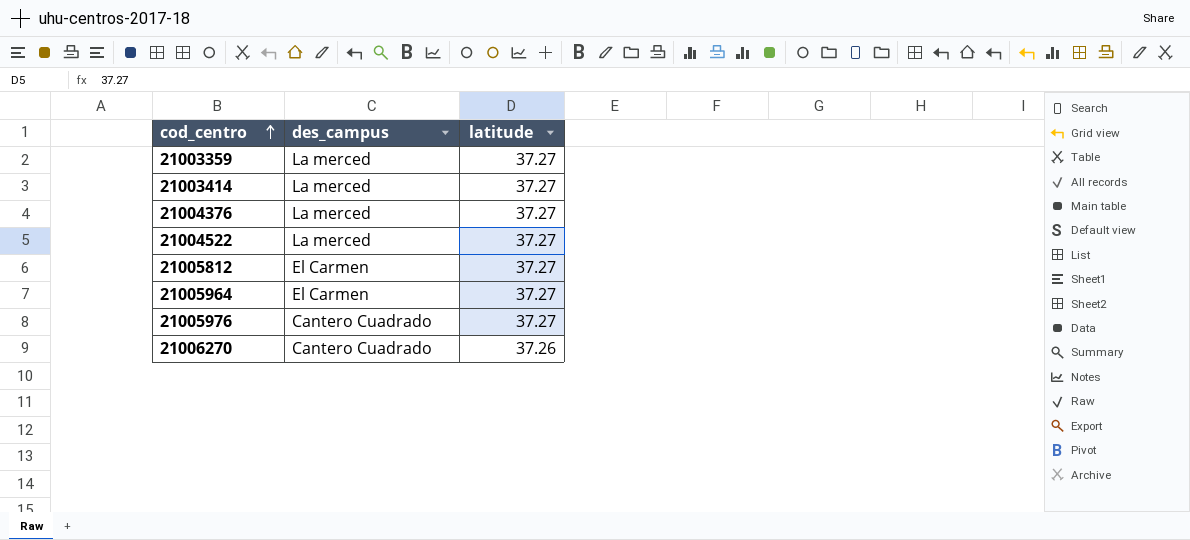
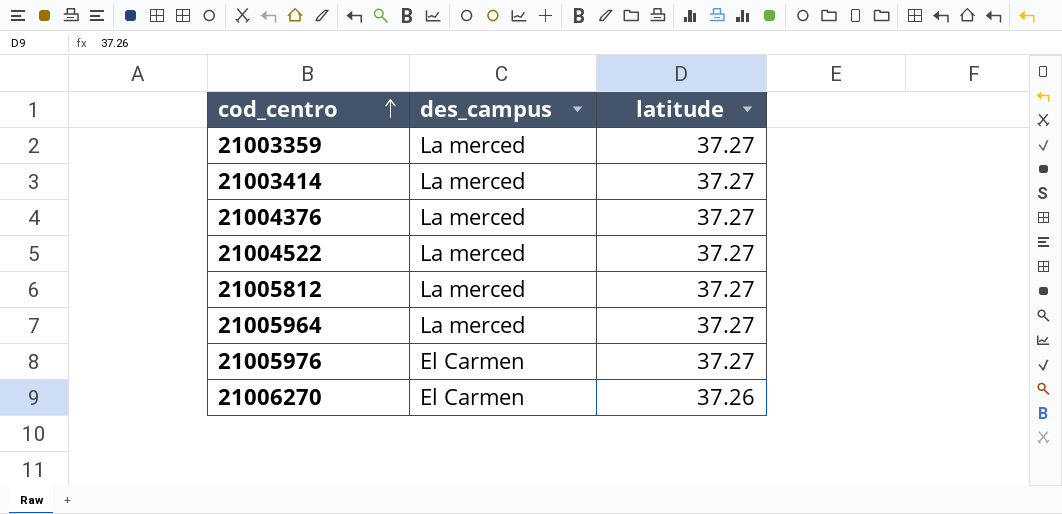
21005812 | des_campus: El Carmen -> La merced
21005964 | des_campus: El Carmen -> La merced
21005976 | des_campus: Cantero Cuadrado -> El Carmen
21006270 | des_campus: Cantero Cuadrado -> El Carmen

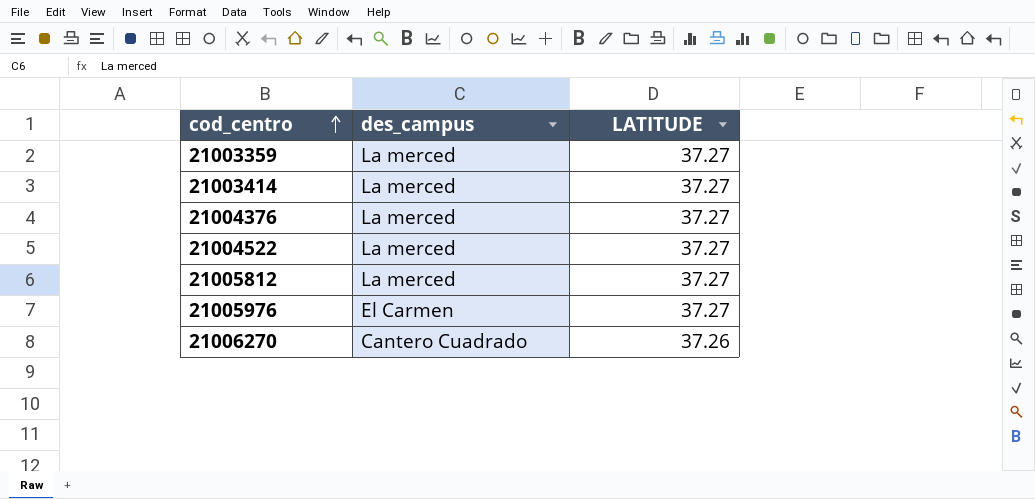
column name: latitude -> LATITUDE
row 21005964: La merced | 37.27 -> none
21006270 | des_campus: El Carmen -> Cantero Cuadrado

